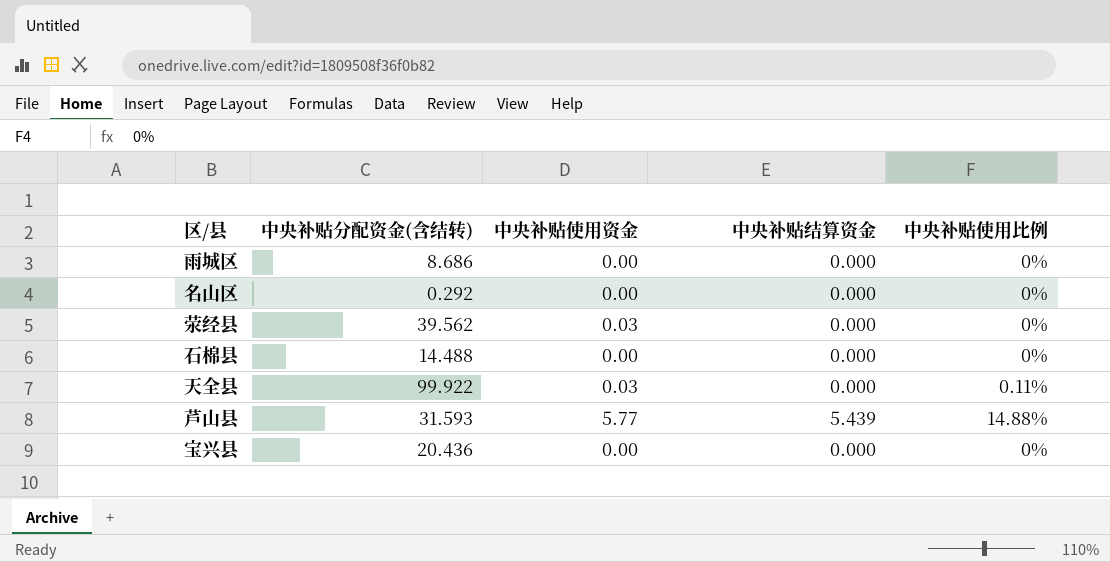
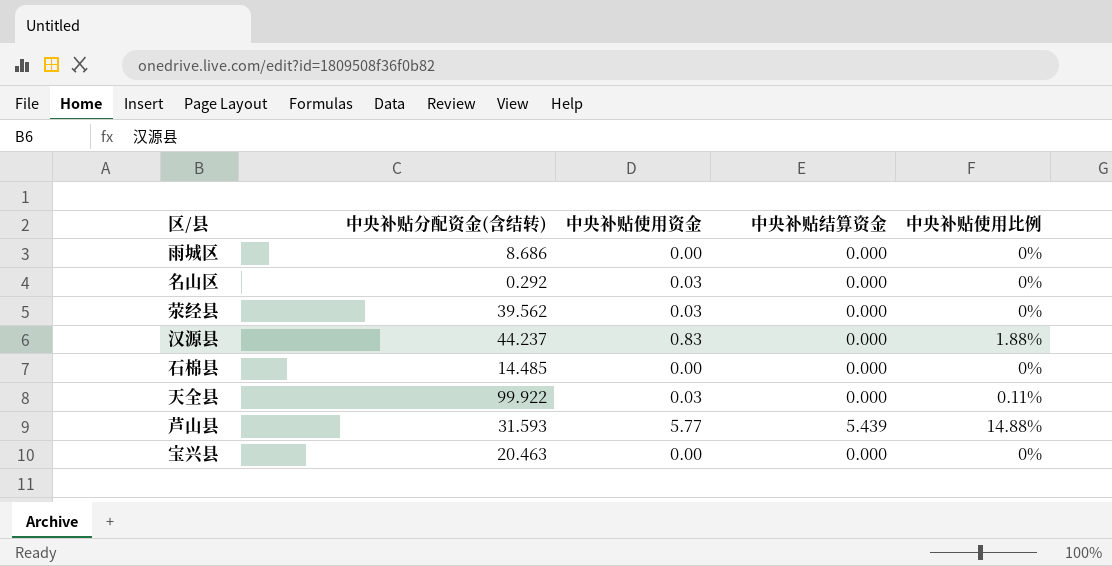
名山区 | 中央补贴使用资金: 0.00 -> 0.03
row 汉源县: none -> 44.237 | 0.83 | 0.000 | 1.88%
石棉县 | 中央补贴分配资金(含结转): 14.488 -> 14.485
宝兴县 | 中央补贴分配资金(含结转): 20.436 -> 20.463

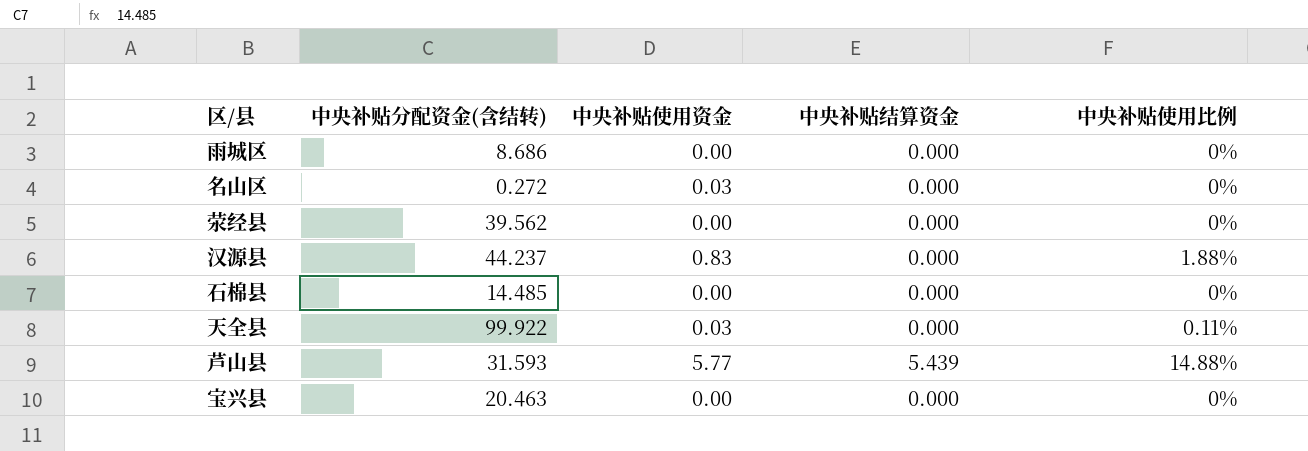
名山区 | 中央补贴分配资金(含结转): 0.292 -> 0.272
荥经县 | 中央补贴使用资金: 0.03 -> 0.00

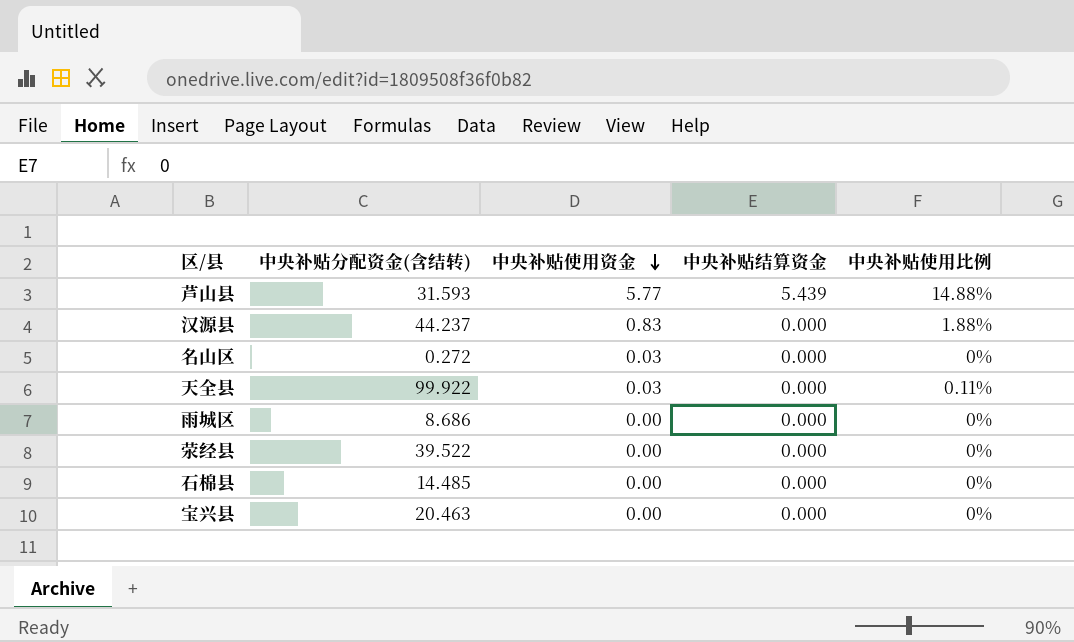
row order: none -> 中央补贴使用资金 descending
荥经县 | 中央补贴分配资金(含结转): 39.562 -> 39.522

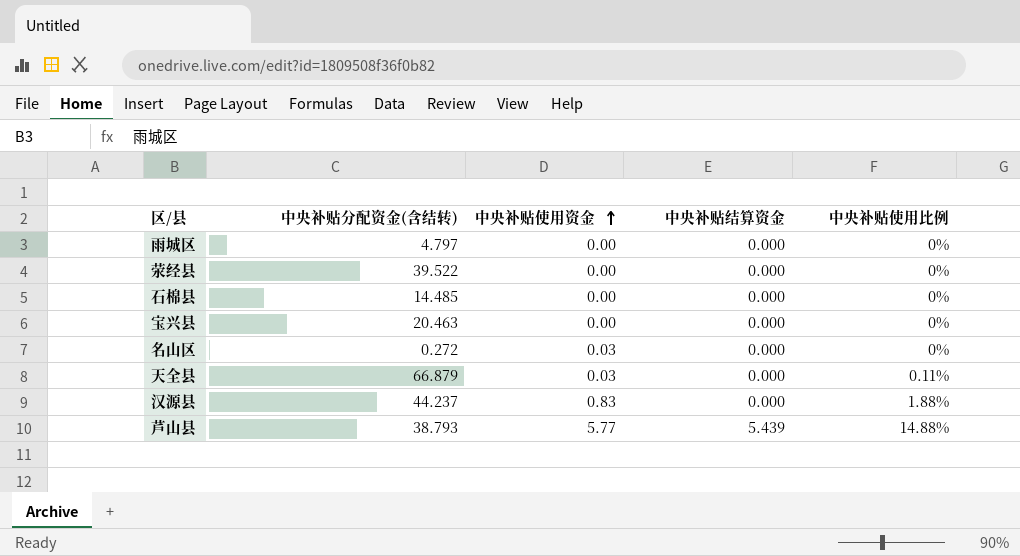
row order: 中央补贴使用资金 descending -> 中央补贴使用资金 ascending
雨城区 | 中央补贴分配资金(含结转): 8.686 -> 4.797
天全县 | 中央补贴分配资金(含结转): 99.922 -> 66.879
芦山县 | 中央补贴分配资金(含结转): 31.593 -> 38.793

